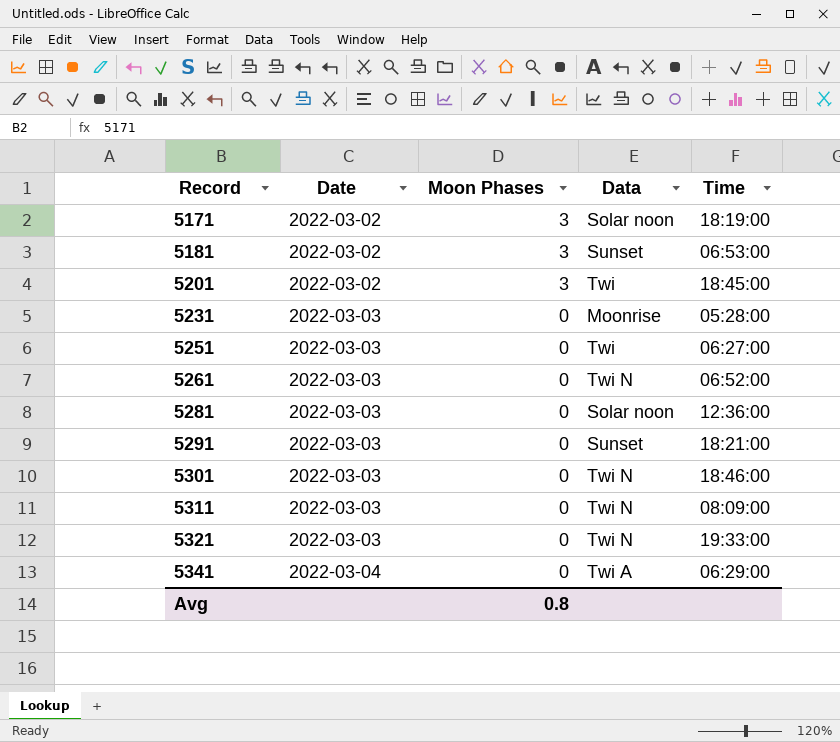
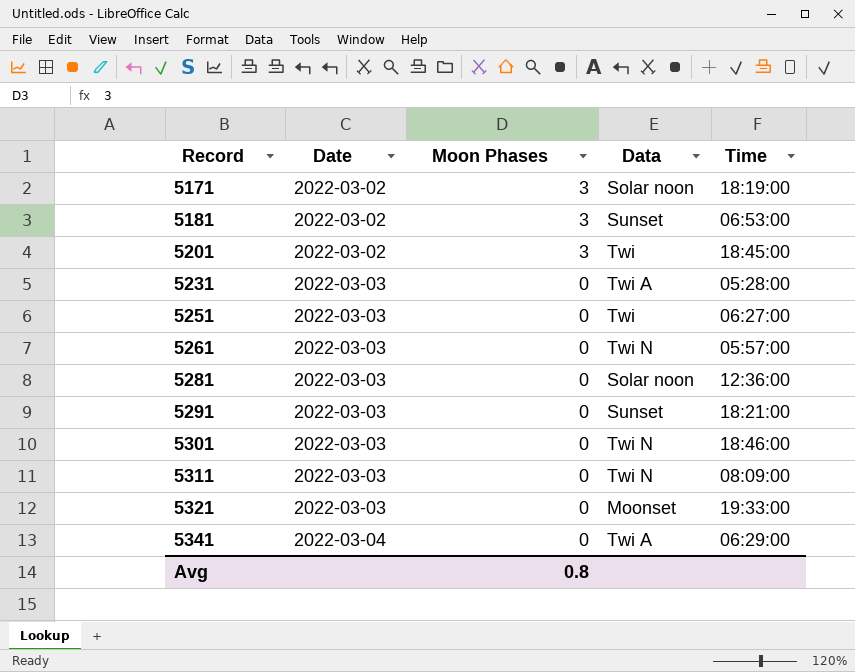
5231 | Data: Moonrise -> Twi A
5261 | Time: 06:52:00 -> 05:57:00
5321 | Data: Twi N -> Moonset

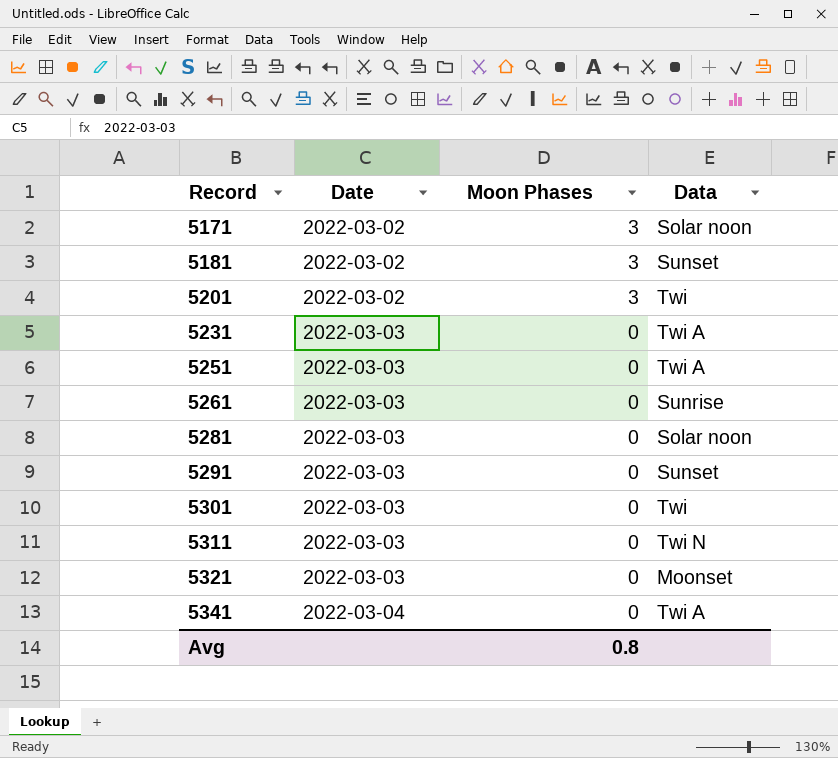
column Time | position: 5 -> none
5251 | Data: Twi -> Twi A
5261 | Data: Twi N -> Sunrise
5301 | Data: Twi N -> Twi

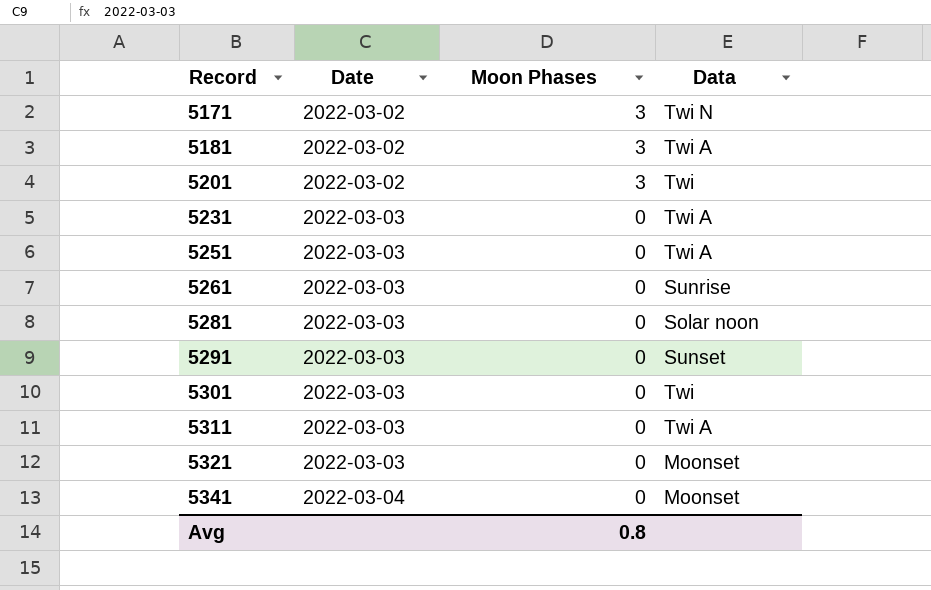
5171 | Data: Solar noon -> Twi N
5181 | Data: Sunset -> Twi A
5311 | Data: Twi N -> Twi A
5341 | Data: Twi A -> Moonset

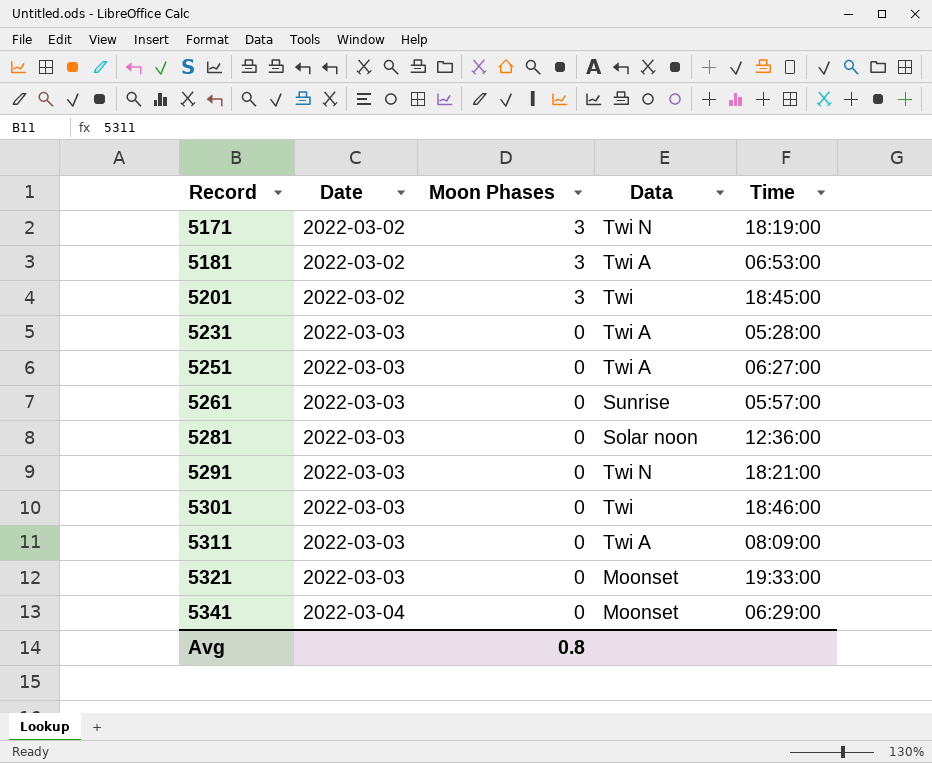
column Time | position: none -> 5
5291 | Data: Sunset -> Twi N

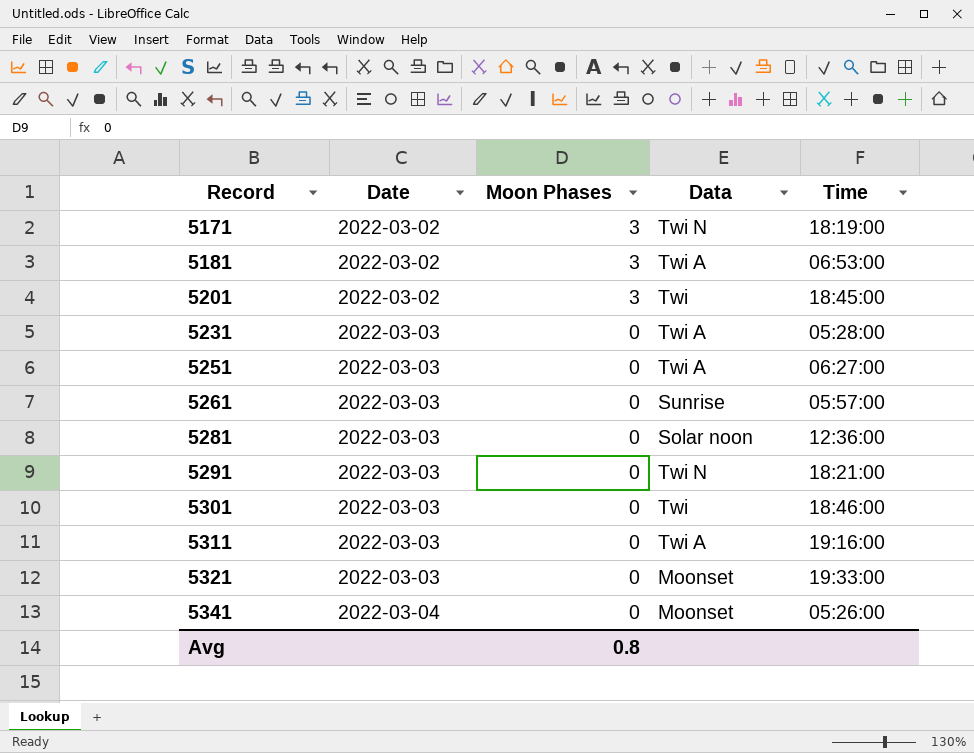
5311 | Time: 08:09:00 -> 19:16:00
5341 | Time: 06:29:00 -> 05:26:00

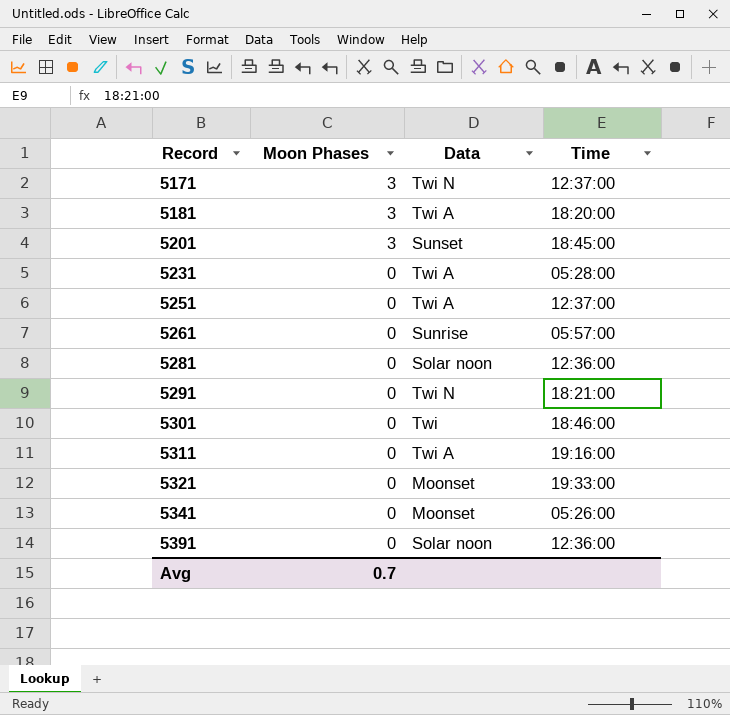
column Date | position: 2 -> none
5171 | Time: 18:19:00 -> 12:37:00
5181 | Time: 06:53:00 -> 18:20:00
5201 | Data: Twi -> Sunset
5251 | Time: 06:27:00 -> 12:37:00
row 5391: none -> 0 | Solar noon | 12:36:00
Avg | Moon Phases: 0.8 -> 0.7

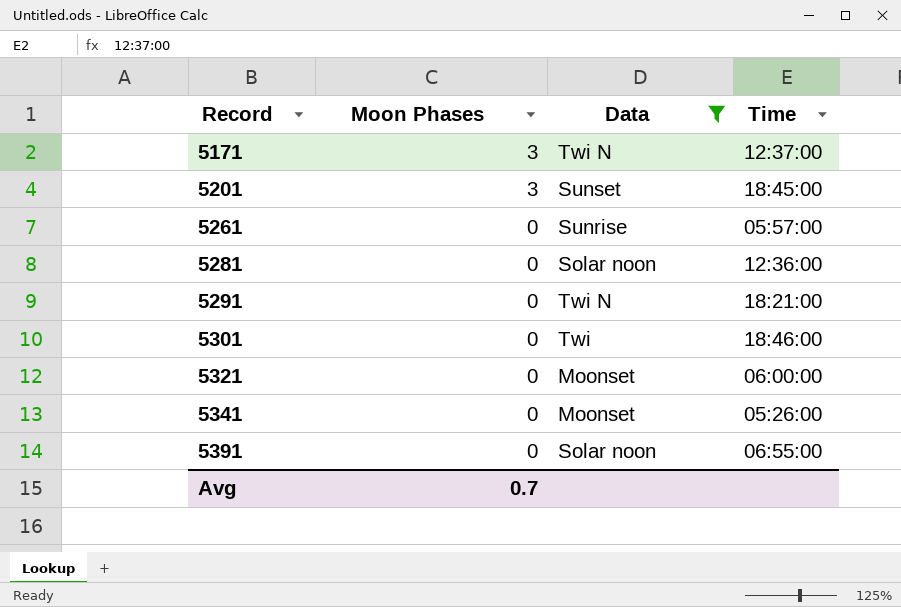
filter: none -> Data != Twi A
5321 | Time: 19:33:00 -> 06:00:00
5391 | Time: 12:36:00 -> 06:55:00

